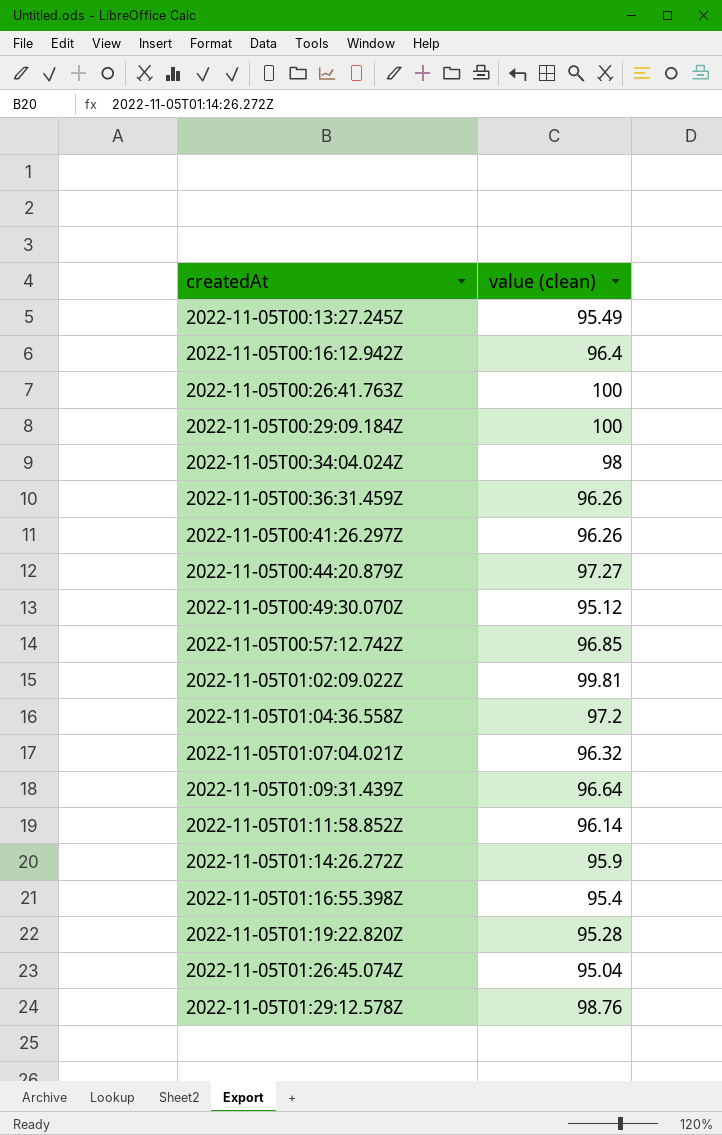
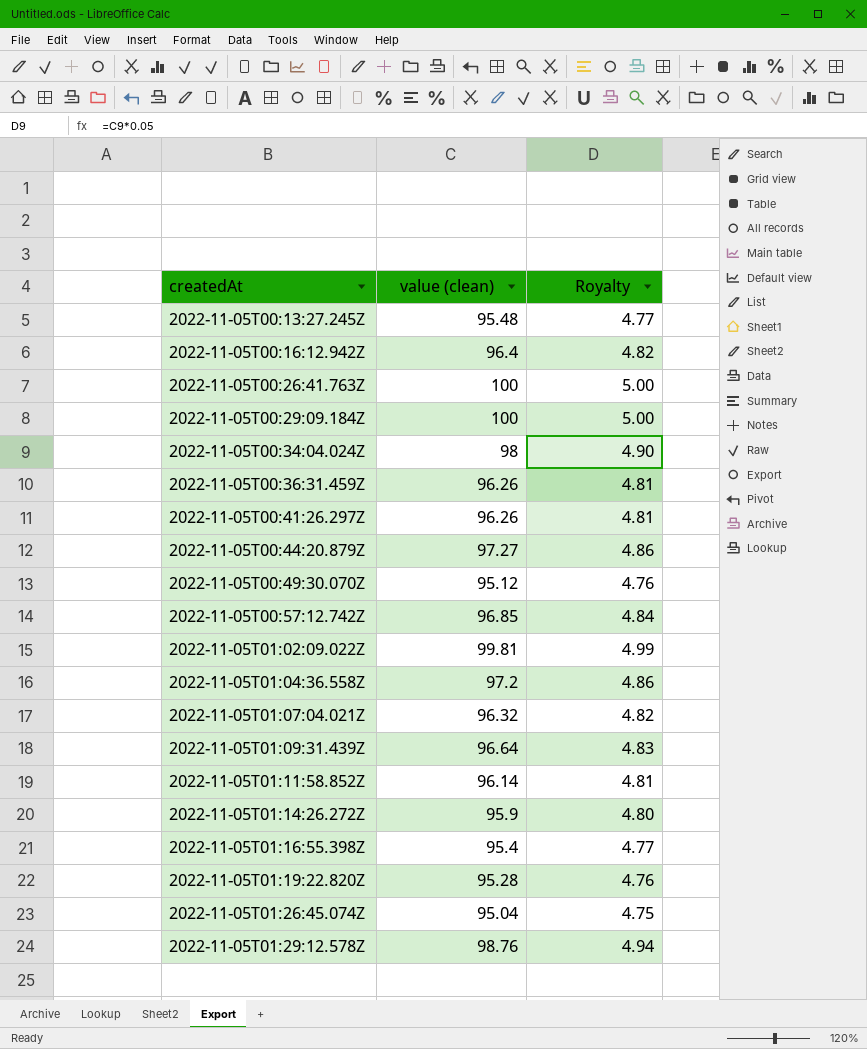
column Royalty | formula: none -> [value (clean)] * 0.05
2022-11-05T00:13:27.245Z | value (clean): 95.49 -> 95.48

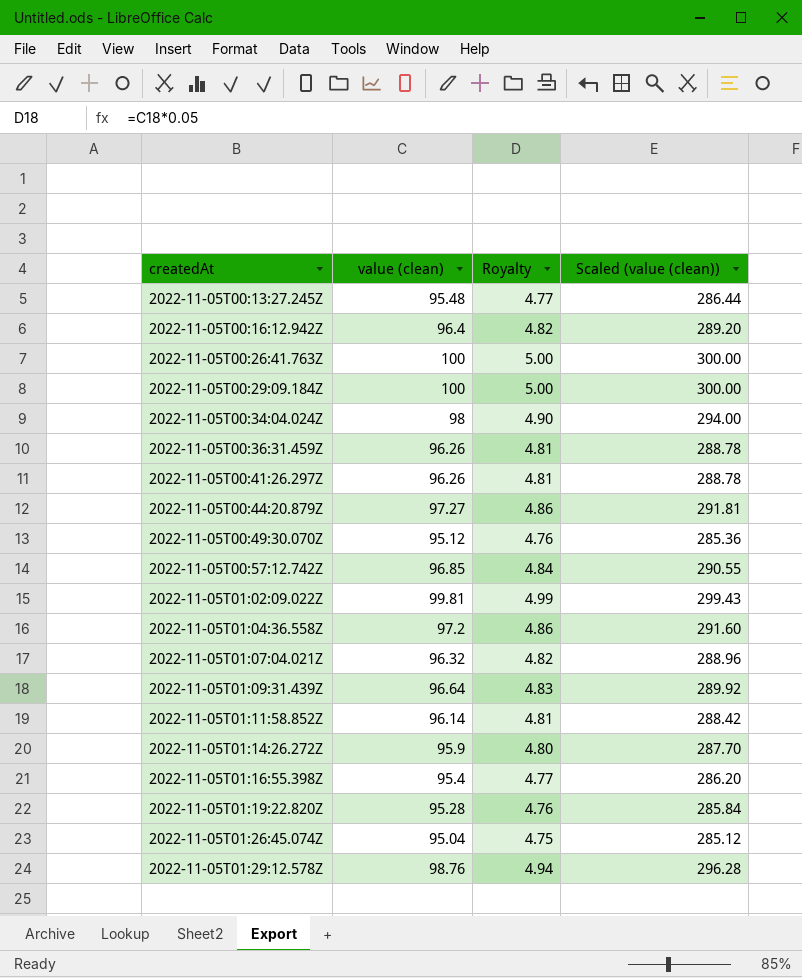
column Scaled (value (clean)) | formula: none -> [value (clean)] * 3

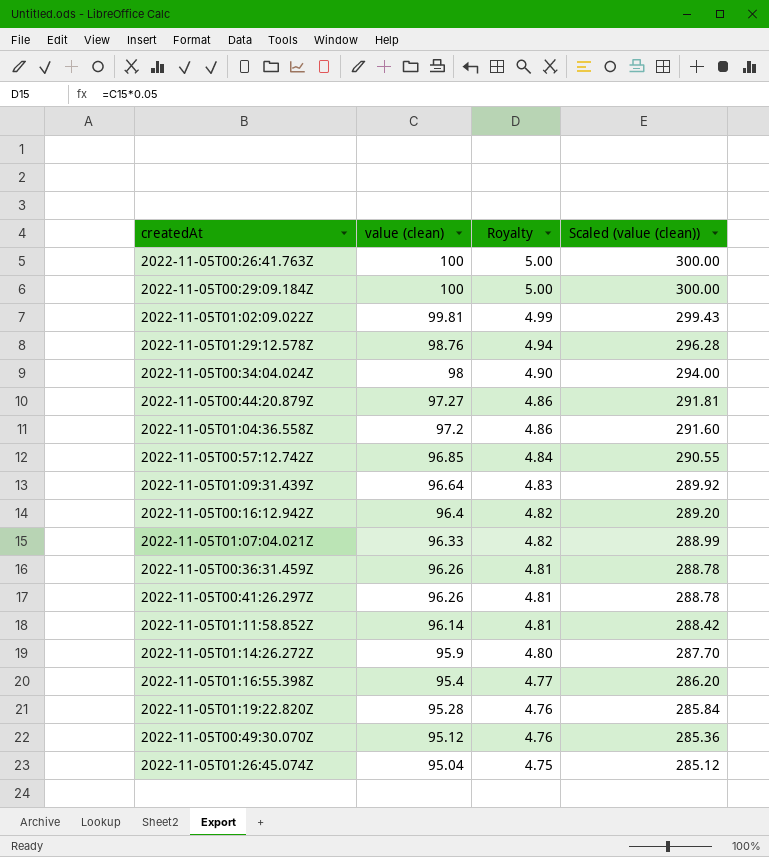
row order: createdAt ascending -> value (clean) descending
row 2022-11-05T00:13:27.245Z: 95.48 | 4.77 | 286.44 -> none
2022-11-05T01:07:04.021Z | value (clean): 96.32 -> 96.33
2022-11-05T01:07:04.021Z | Scaled (value (clean)): 288.96 -> 288.99

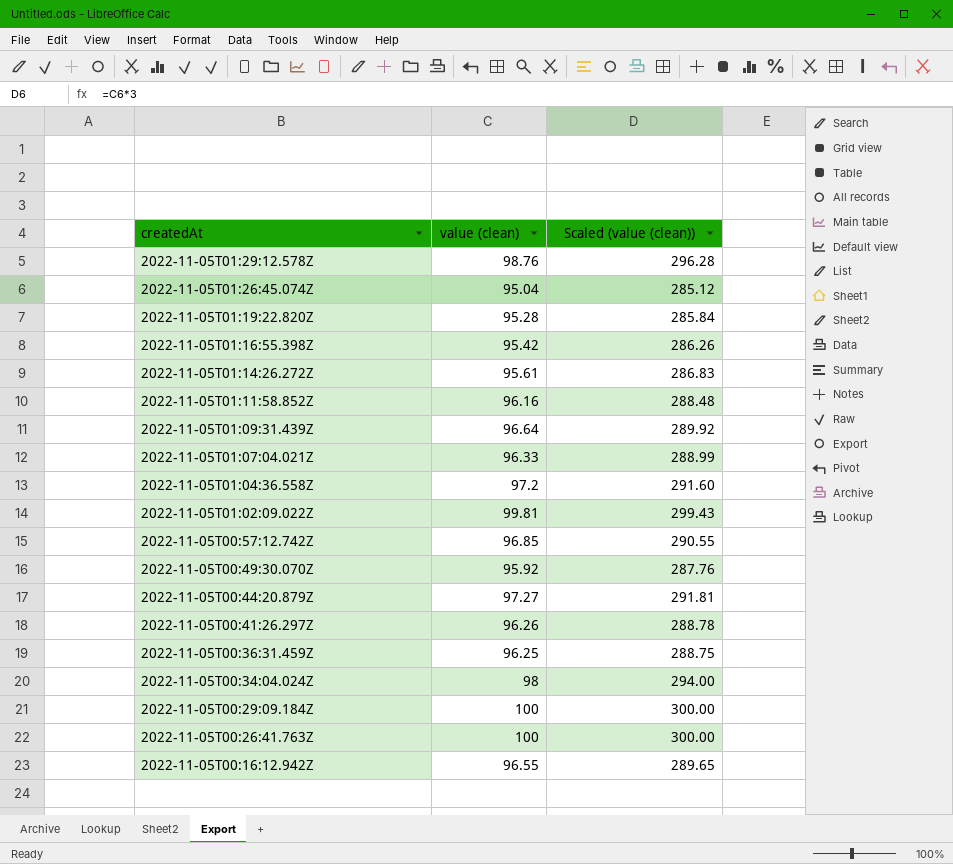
row order: value (clean) descending -> createdAt descending
column Royalty | formula: [value (clean)] * 0.05 -> none
2022-11-05T01:16:55.398Z | value (clean): 95.4 -> 95.42
2022-11-05T01:16:55.398Z | Scaled (value (clean)): 286.20 -> 286.26
2022-11-05T01:14:26.272Z | value (clean): 95.9 -> 95.61
2022-11-05T01:14:26.272Z | Scaled (value (clean)): 287.70 -> 286.83
2022-11-05T01:11:58.852Z | value (clean): 96.14 -> 96.16
2022-11-05T01:11:58.852Z | Scaled (value (clean)): 288.42 -> 288.48
2022-11-05T00:49:30.070Z | value (clean): 95.12 -> 95.92
2022-11-05T00:49:30.070Z | Scaled (value (clean)): 285.36 -> 287.76
2022-11-05T00:36:31.459Z | value (clean): 96.26 -> 96.25
2022-11-05T00:36:31.459Z | Scaled (value (clean)): 288.78 -> 288.75
2022-11-05T00:16:12.942Z | value (clean): 96.4 -> 96.55
2022-11-05T00:16:12.942Z | Scaled (value (clean)): 289.20 -> 289.65

